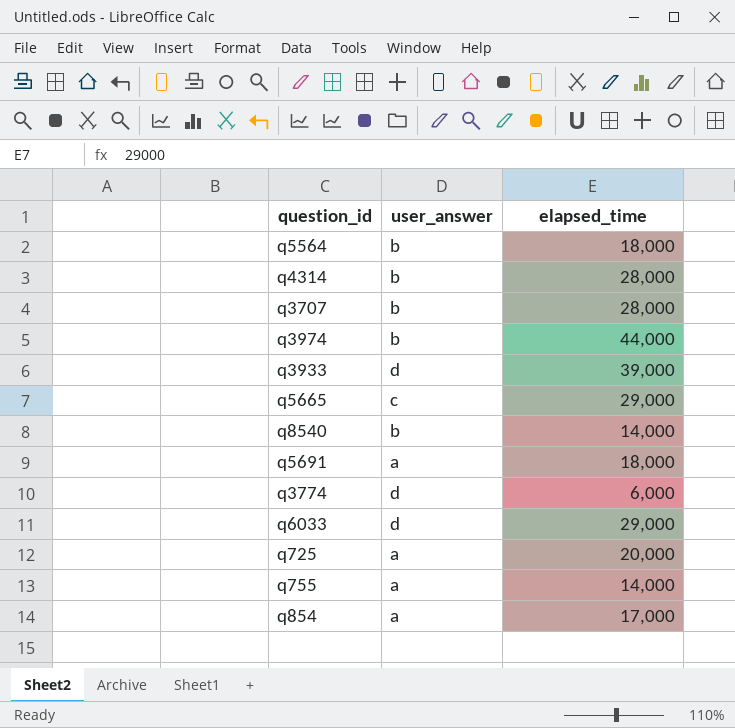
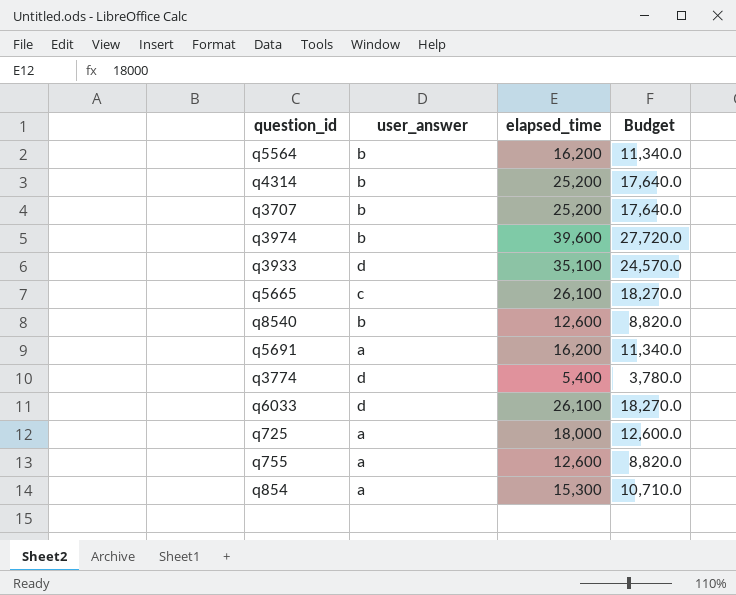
column Budget | formula: none -> [elapsed_time] * 0.7
q5564 | elapsed_time: 18,000 -> 16,200
q4314 | elapsed_time: 28,000 -> 25,200
q3707 | elapsed_time: 28,000 -> 25,200
q3974 | elapsed_time: 44,000 -> 39,600
q3933 | elapsed_time: 39,000 -> 35,100
q5665 | elapsed_time: 29,000 -> 26,100
q8540 | elapsed_time: 14,000 -> 12,600
q5691 | elapsed_time: 18,000 -> 16,200
q3774 | elapsed_time: 6,000 -> 5,400
q6033 | elapsed_time: 29,000 -> 26,100
q725 | elapsed_time: 20,000 -> 18,000
q755 | elapsed_time: 14,000 -> 12,600
q854 | elapsed_time: 17,000 -> 15,300

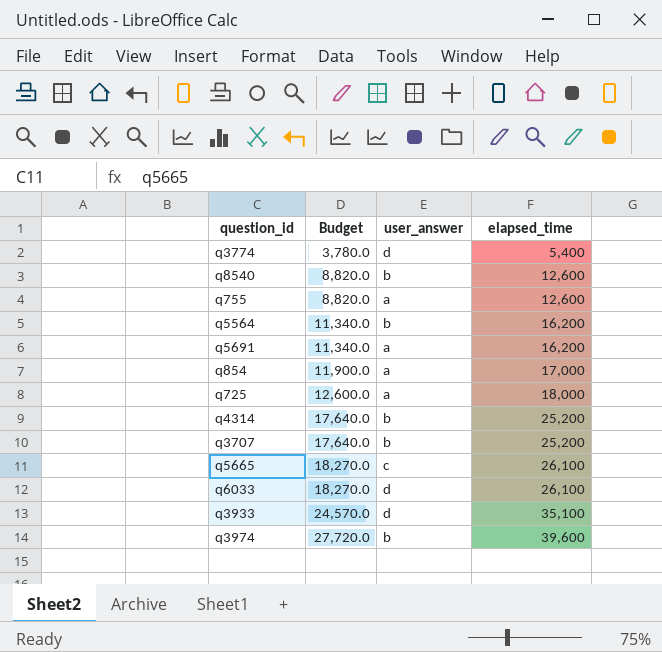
row order: none -> Budget ascending
column Budget | position: 4 -> 2
q854 | Budget: 10,710.0 -> 11,900.0
q854 | elapsed_time: 15,300 -> 17,000

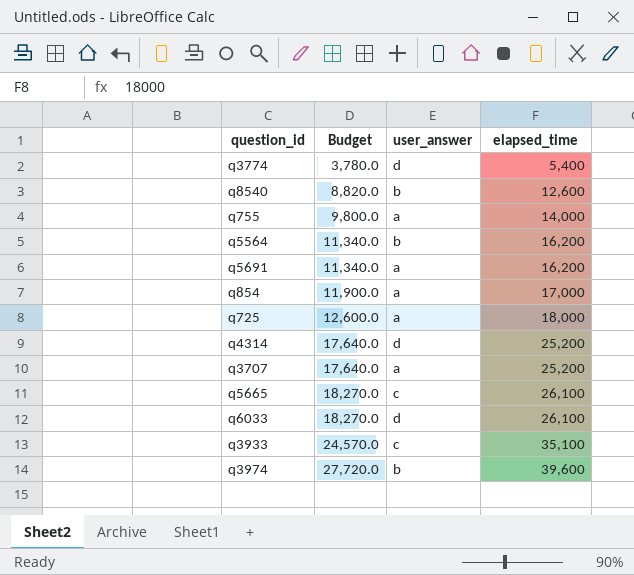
q755 | Budget: 8,820.0 -> 9,800.0
q755 | elapsed_time: 12,600 -> 14,000
q4314 | user_answer: b -> d
q3707 | user_answer: b -> a
q3933 | user_answer: d -> c

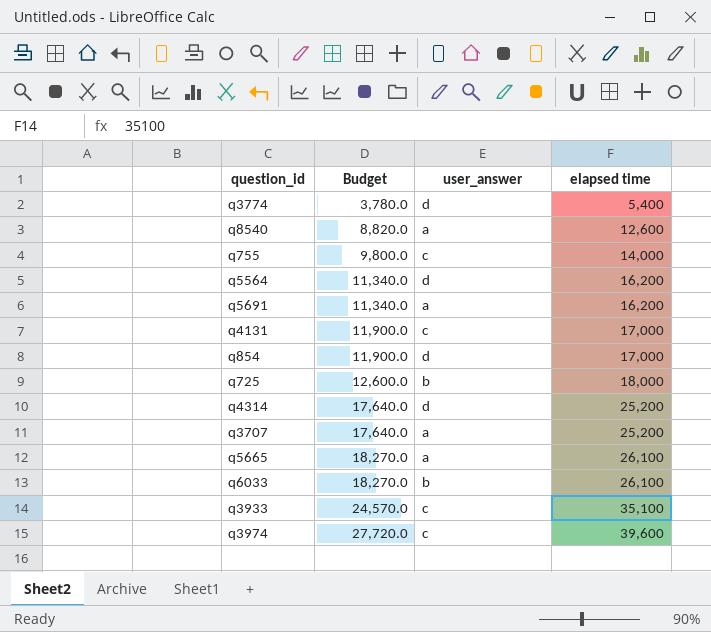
column name: elapsed_time -> elapsed time
q8540 | user_answer: b -> a
q755 | user_answer: a -> c
q5564 | user_answer: b -> d
row q4131: none -> 11,900.0 | c | 17,000
q854 | user_answer: a -> d
q725 | user_answer: a -> b
q5665 | user_answer: c -> a
q6033 | user_answer: d -> b
q3974 | user_answer: b -> c

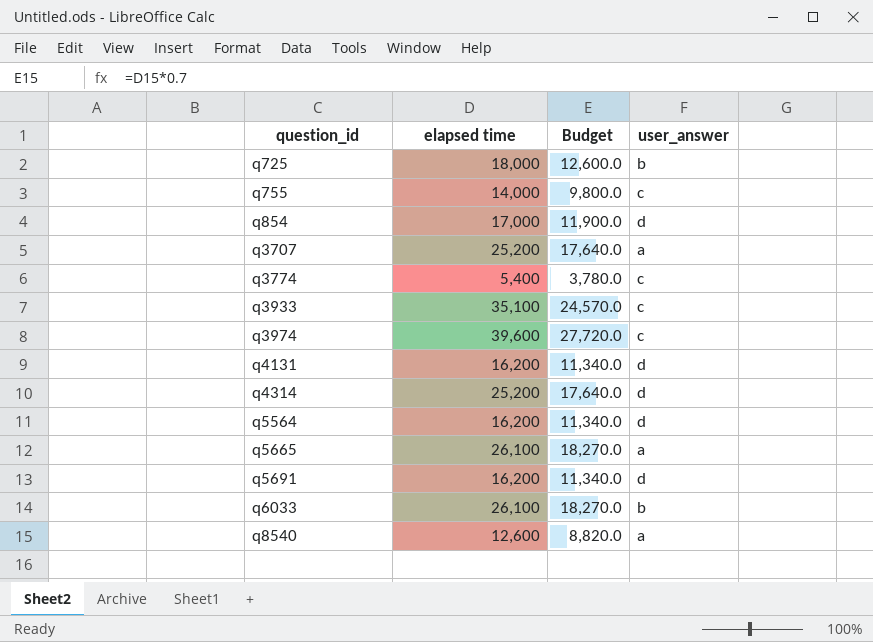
row order: Budget ascending -> question_id ascending
column elapsed time | position: 4 -> 2
q3774 | user_answer: d -> c
q4131 | elapsed time: 17,000 -> 16,200
q4131 | Budget: 11,900.0 -> 11,340.0
q4131 | user_answer: c -> d
q5691 | user_answer: a -> d

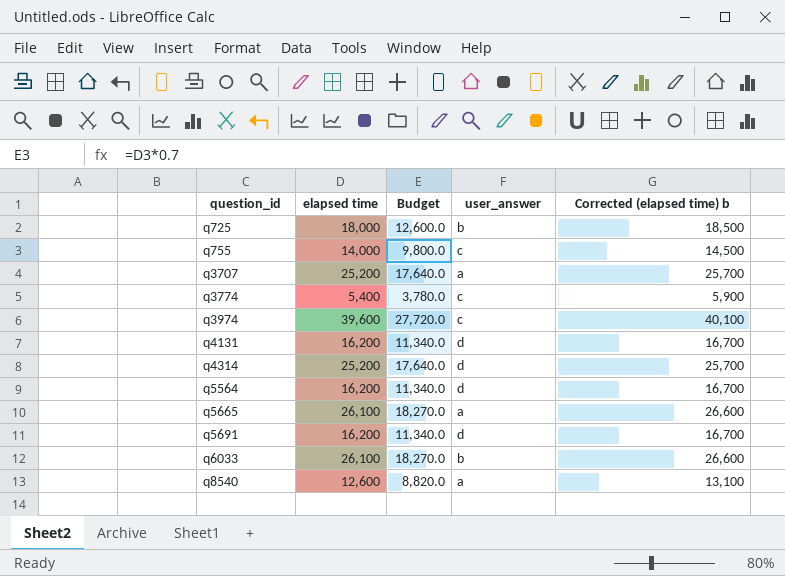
column Corrected (elapsed time) b | formula: none -> [elapsed time] + 500
row q854: 17,000 | 11,900.0 | d -> none
row q3933: 35,100 | 24,570.0 | c -> none

